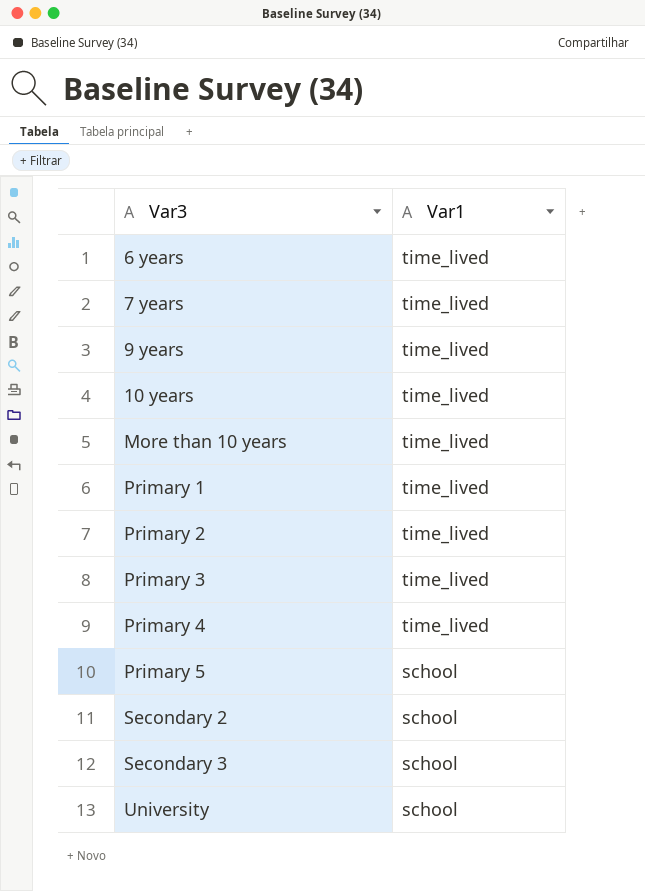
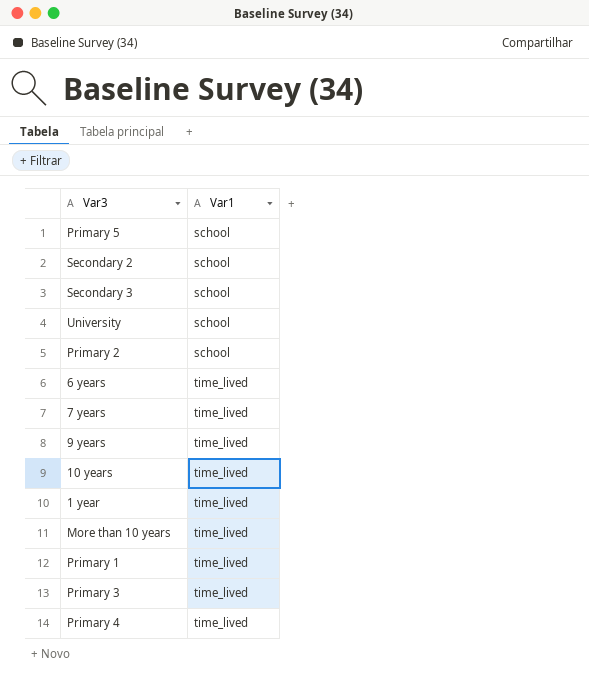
row order: Var3 ascending -> Var1 ascending
Primary 2 | Var1: time_lived -> school
row 1 year: none -> time_lived

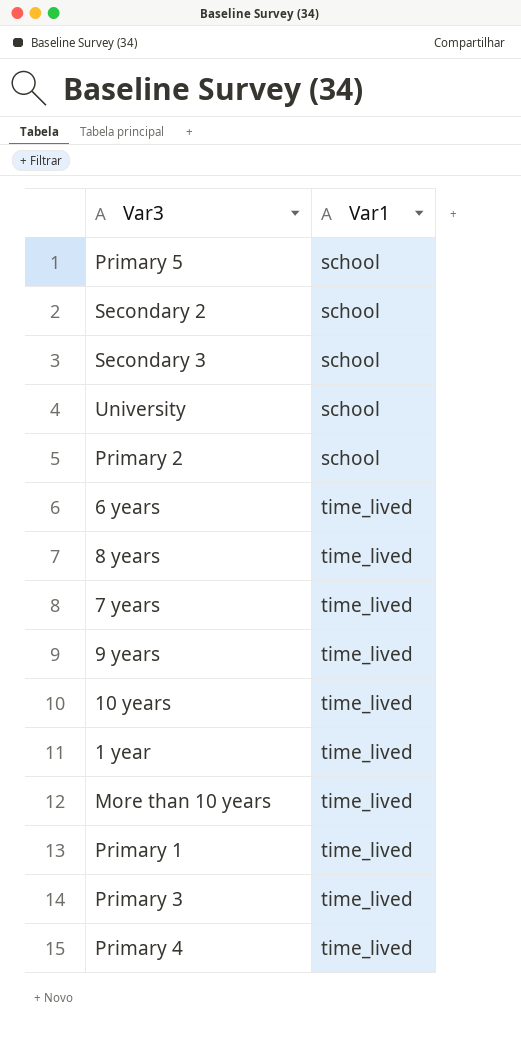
row 8 years: none -> time_lived

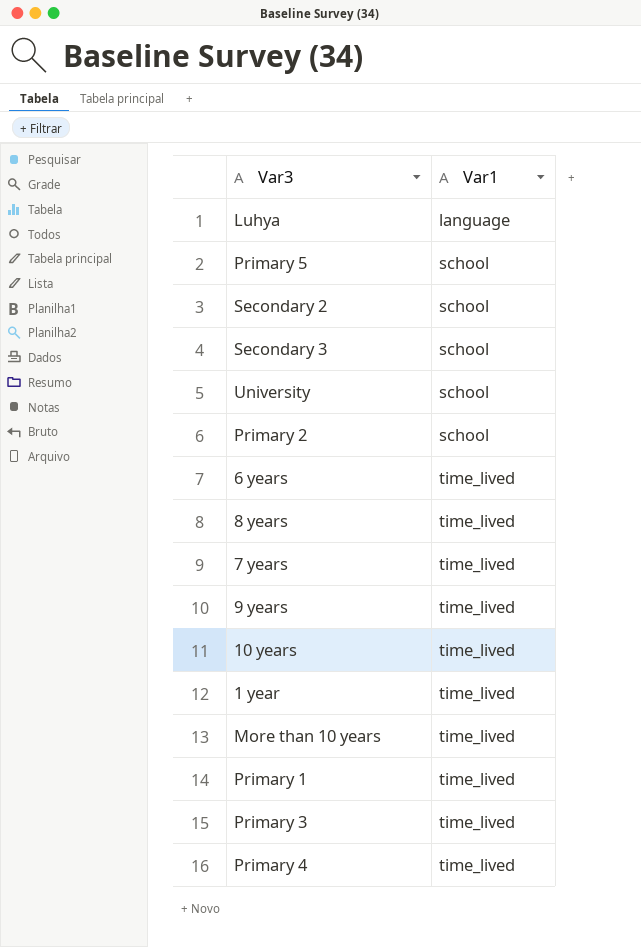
row Luhya: none -> language

